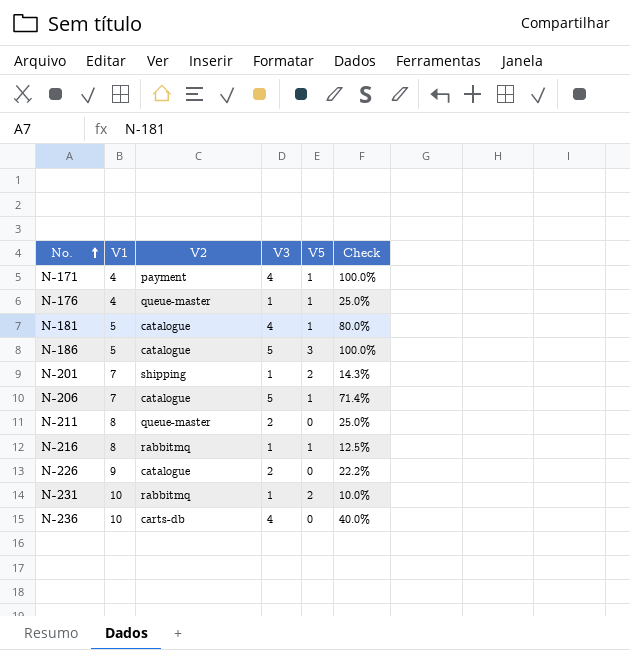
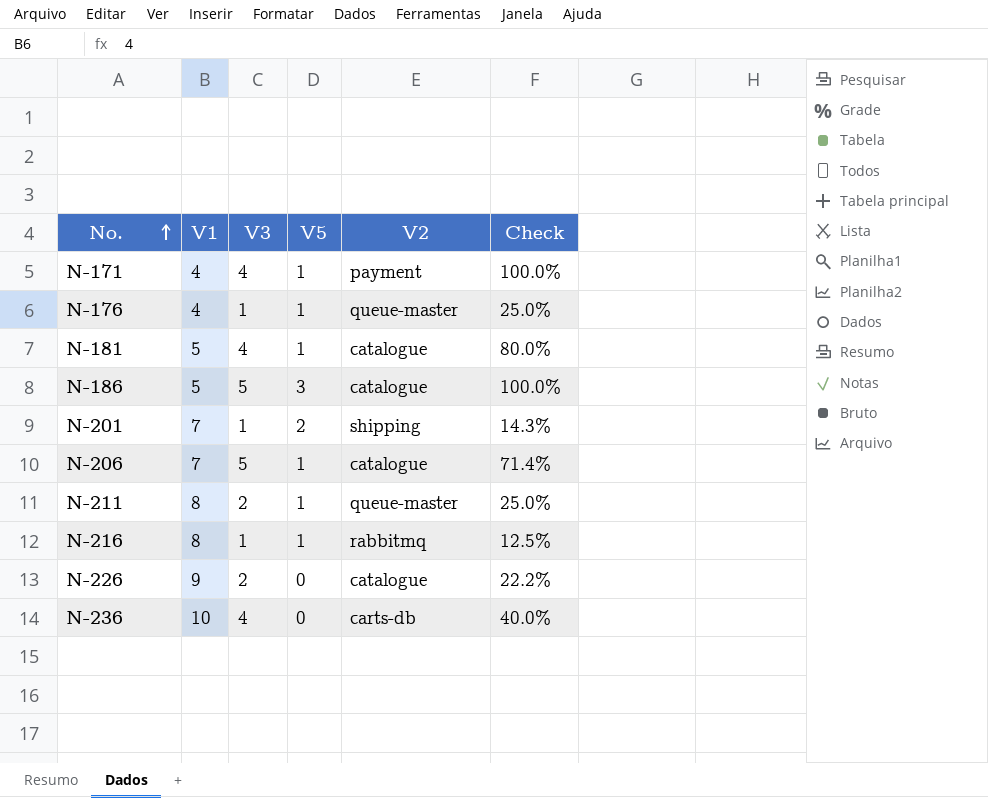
column V2 | position: 3 -> 5
row N-231: 10 | rabbitmq | 1 | 2 | 10.0% -> none
N-211 | V5: 0 -> 1

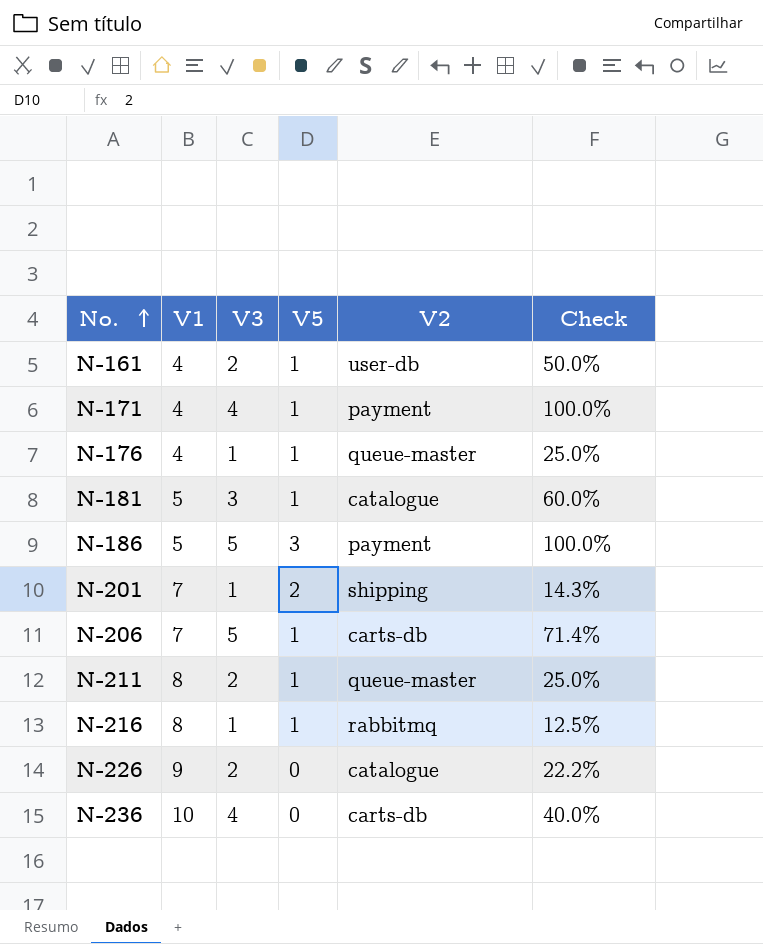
row N-161: none -> 4 | 2 | 1 | user-db | 50.0%
N-181 | V3: 4 -> 3
N-181 | Check: 80.0% -> 60.0%
N-186 | V2: catalogue -> payment
N-206 | V2: catalogue -> carts-db

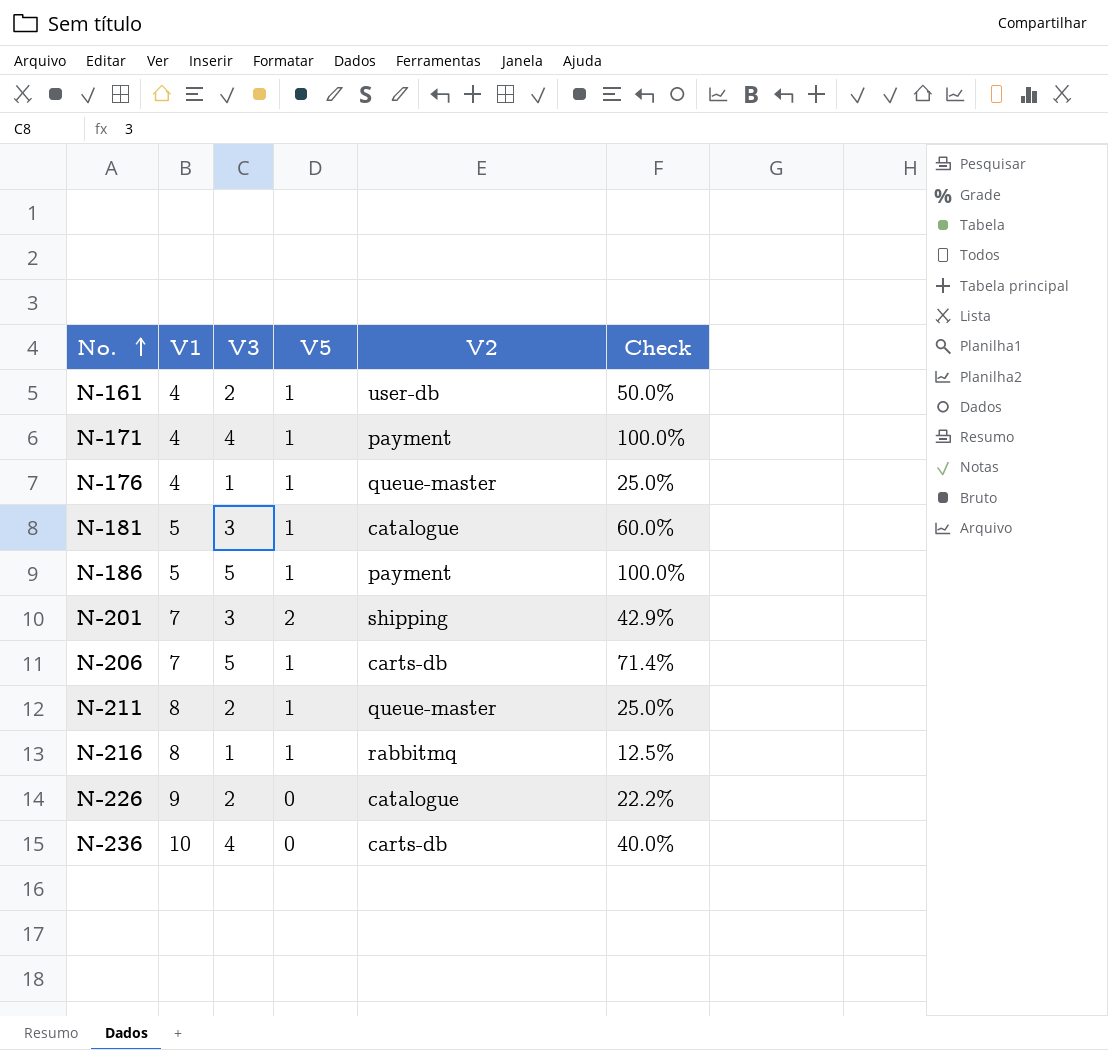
N-186 | V5: 3 -> 1
N-201 | V3: 1 -> 3
N-201 | Check: 14.3% -> 42.9%

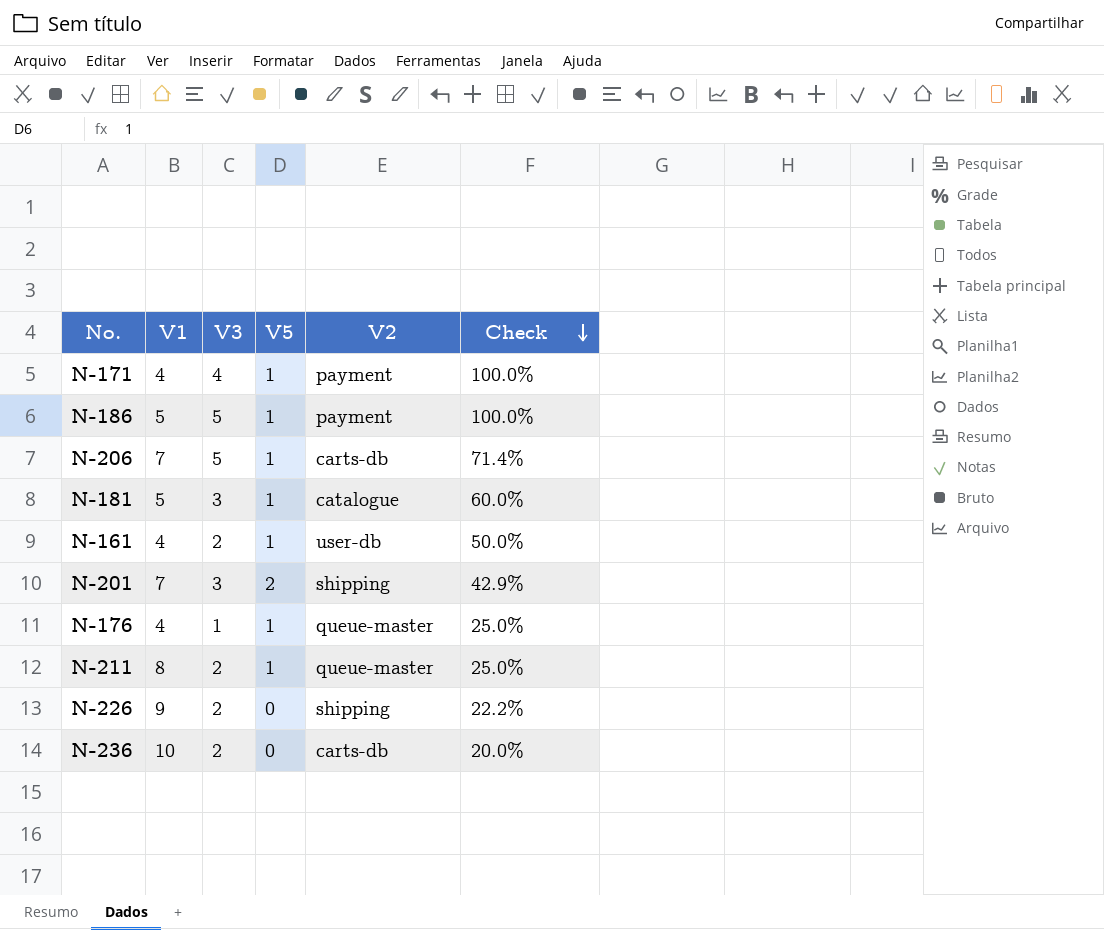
row order: No. ascending -> Check descending
row N-216: 8 | 1 | 1 | rabbitmq | 12.5% -> none
N-226 | V2: catalogue -> shipping
N-236 | V3: 4 -> 2
N-236 | Check: 40.0% -> 20.0%

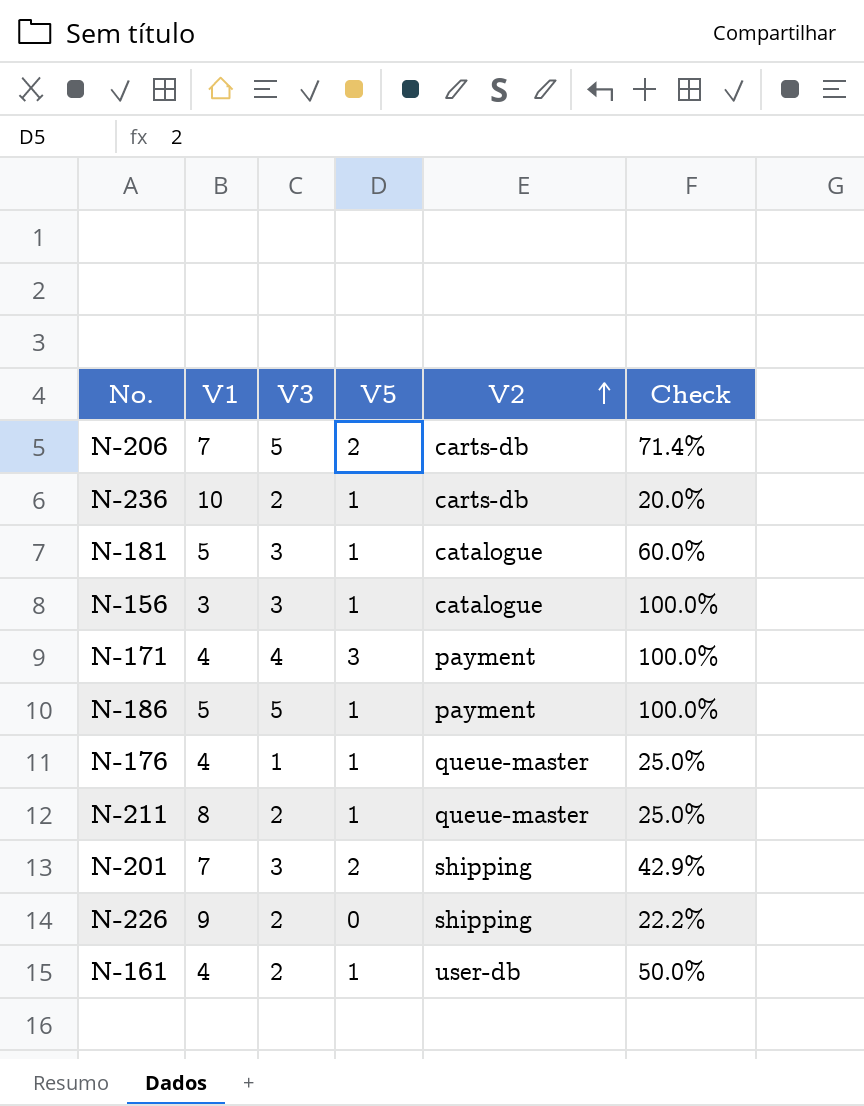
row order: Check descending -> V2 ascending
N-206 | V5: 1 -> 2
N-236 | V5: 0 -> 1
row N-156: none -> 3 | 3 | 1 | catalogue | 100.0%
N-171 | V5: 1 -> 3

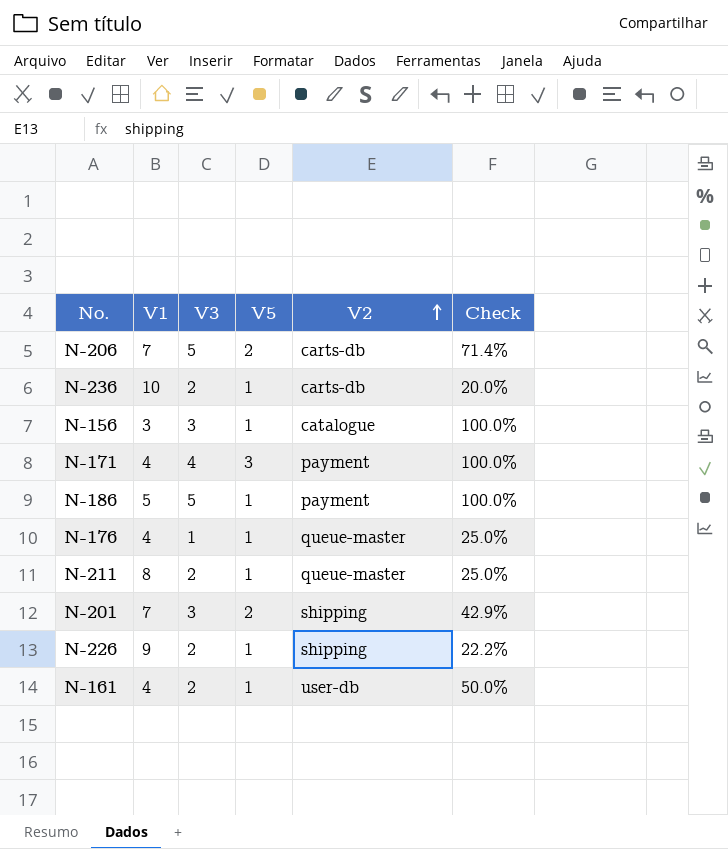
row N-181: 5 | 3 | 1 | catalogue | 60.0% -> none
N-226 | V5: 0 -> 1

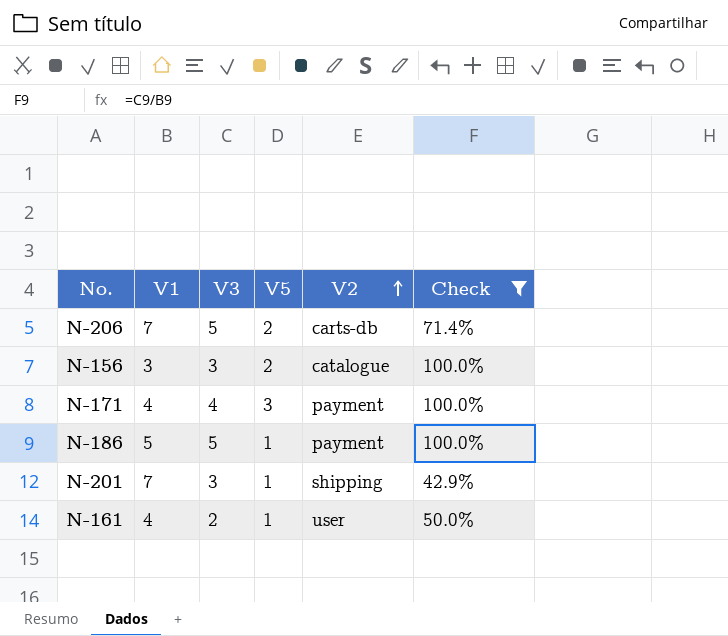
filter: none -> Check >= 42.9%
N-156 | V5: 1 -> 2
N-201 | V5: 2 -> 1
N-161 | V2: user-db -> user

